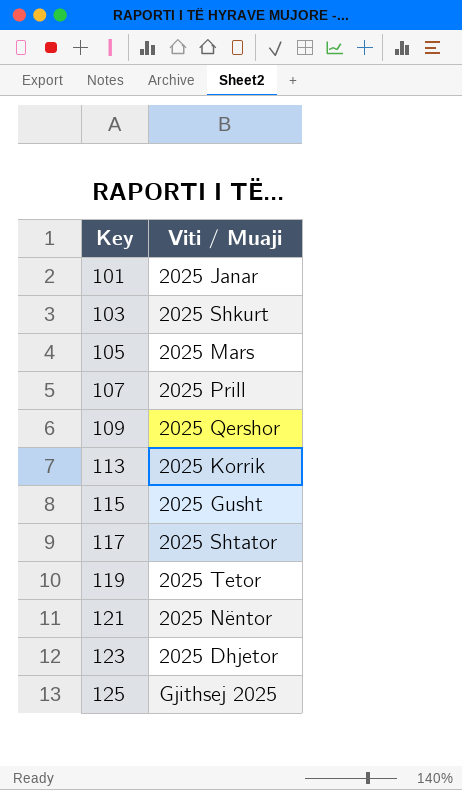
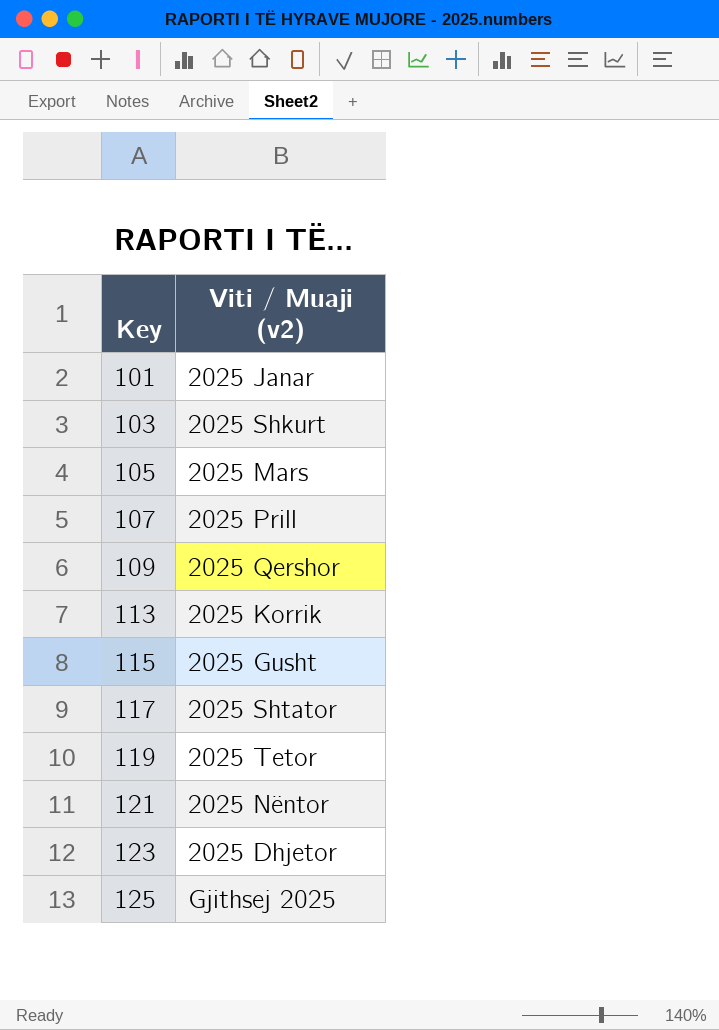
column name: Viti / Muaji -> Viti / Muaji (v2)

